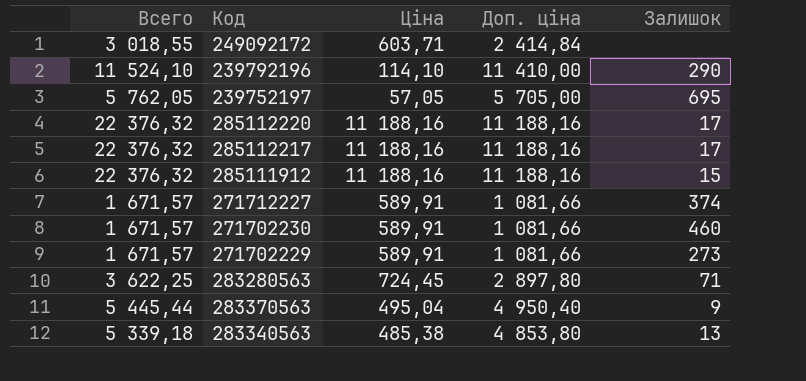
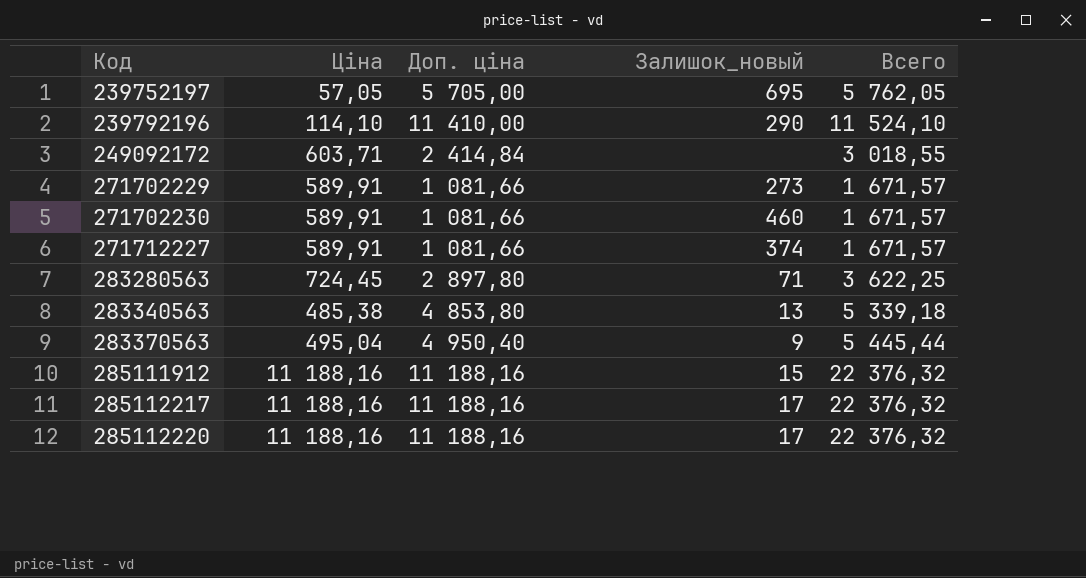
row order: none -> Код ascending
column name: Залишок -> Залишок_новый
column Всего | position: 1 -> 5

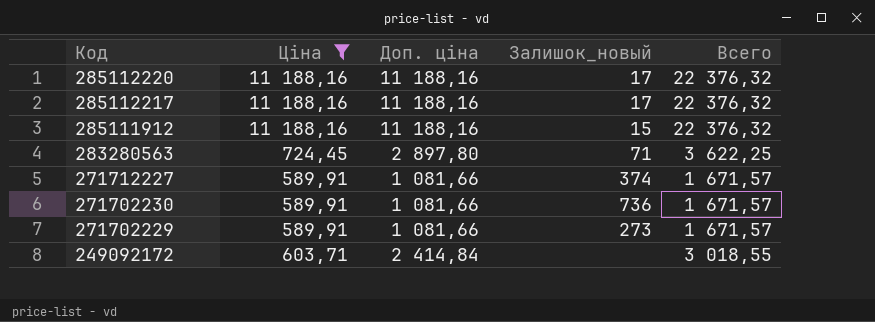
filter: none -> Ціна >= 589,91
row order: Код ascending -> Код descending
271702230 | Залишок_новый: 460 -> 736

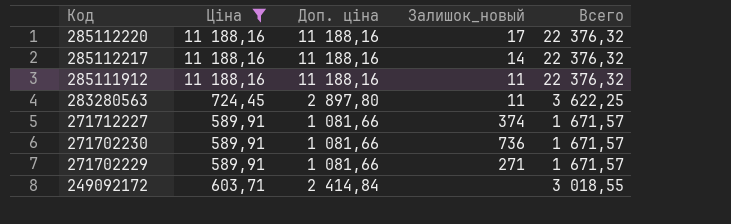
285112217 | Залишок_новый: 17 -> 14
285111912 | Залишок_новый: 15 -> 11
283280563 | Залишок_новый: 71 -> 11
271702229 | Залишок_новый: 273 -> 271

